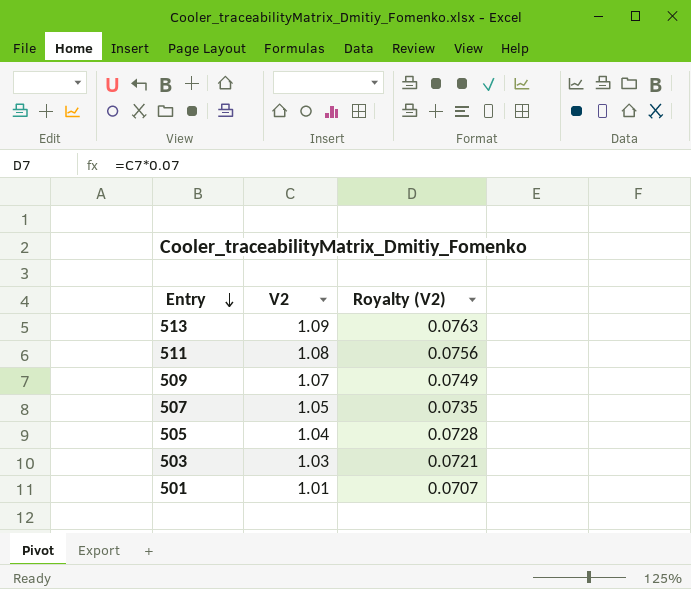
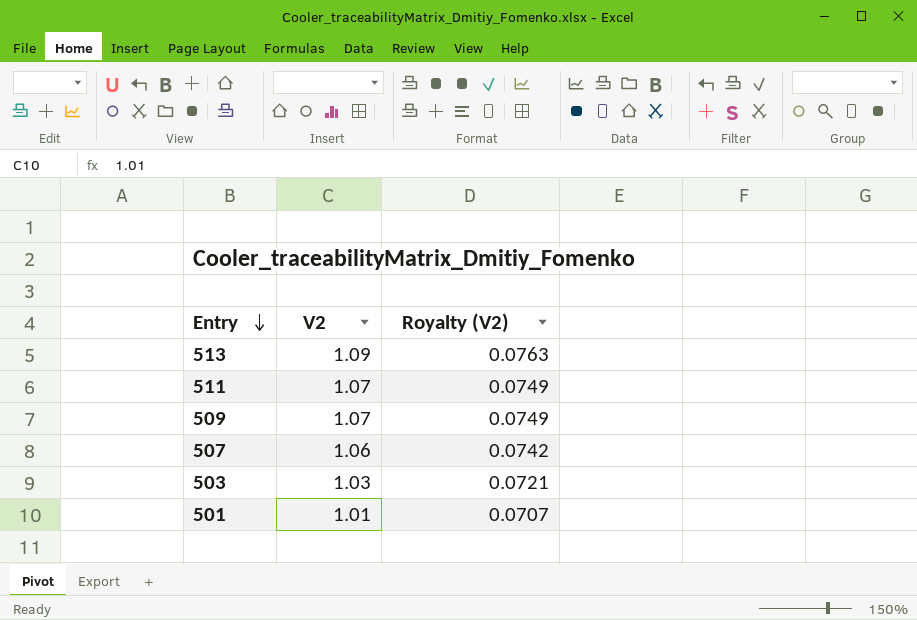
row 505: 1.04 | 0.0728 -> none
511 | V2: 1.08 -> 1.07
511 | Royalty (V2): 0.0756 -> 0.0749
507 | V2: 1.05 -> 1.06
507 | Royalty (V2): 0.0735 -> 0.0742

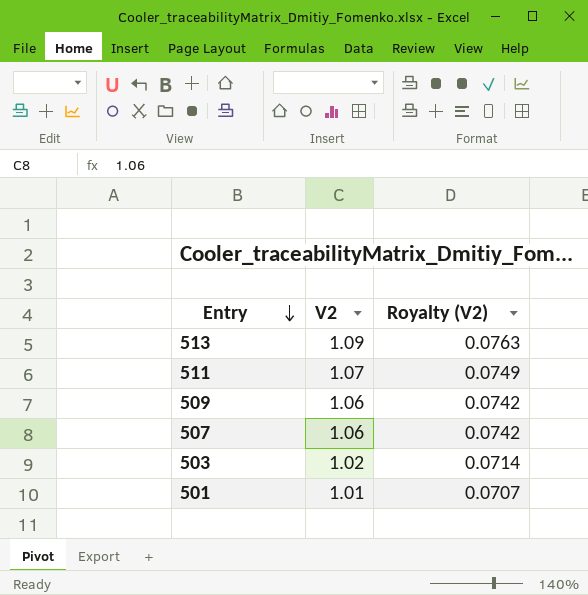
509 | V2: 1.07 -> 1.06
509 | Royalty (V2): 0.0749 -> 0.0742
503 | V2: 1.03 -> 1.02
503 | Royalty (V2): 0.0721 -> 0.0714

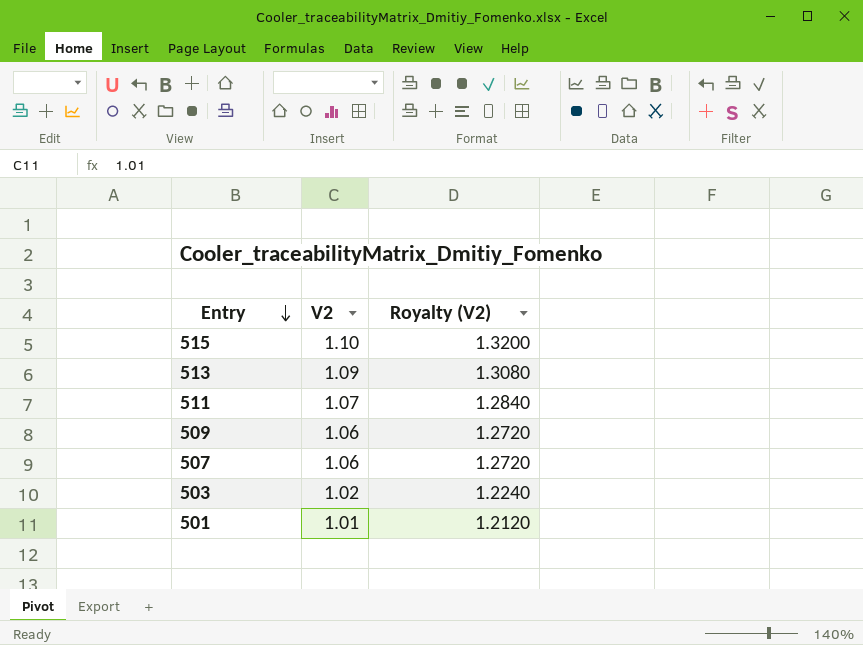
column Royalty (V2) | formula: [V2] * 0.07 -> [V2] * 1.2
row 515: none -> 1.10 | 1.3200

